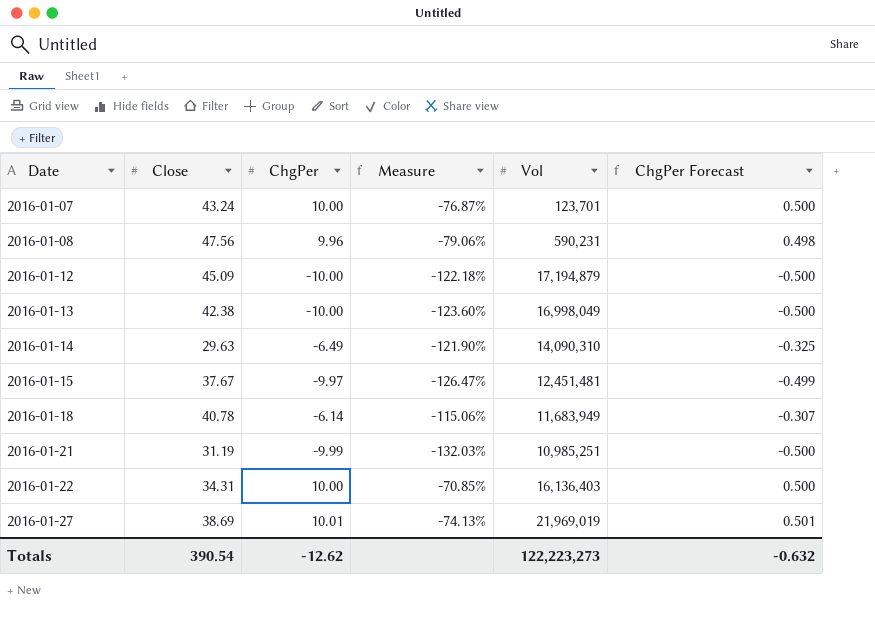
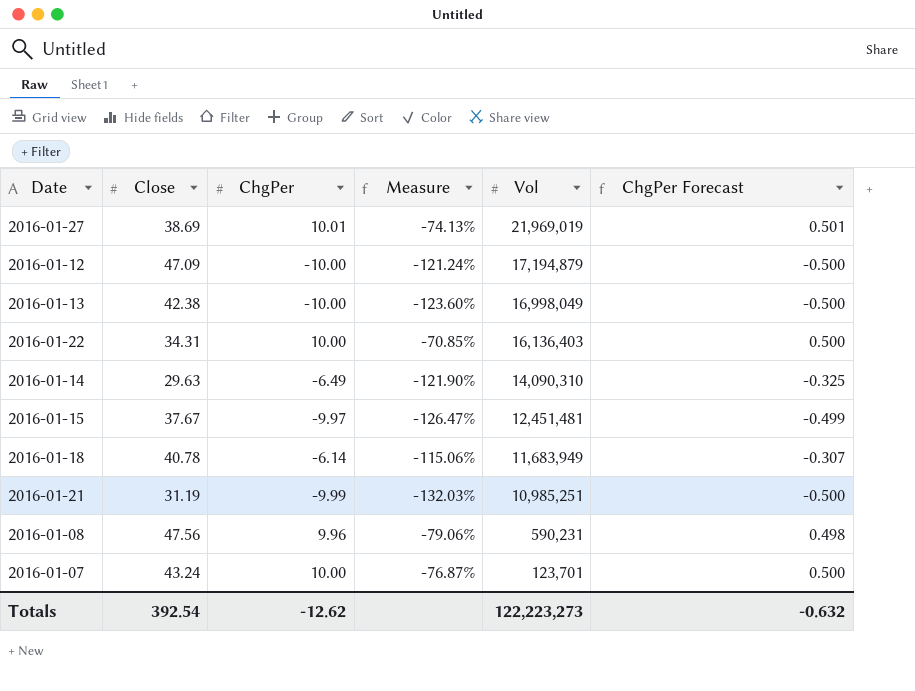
row order: Date ascending -> Vol descending
2016-01-12 | Close: 45.09 -> 47.09
2016-01-12 | Measure: -122.18% -> -121.24%
Totals | Close: 390.54 -> 392.54

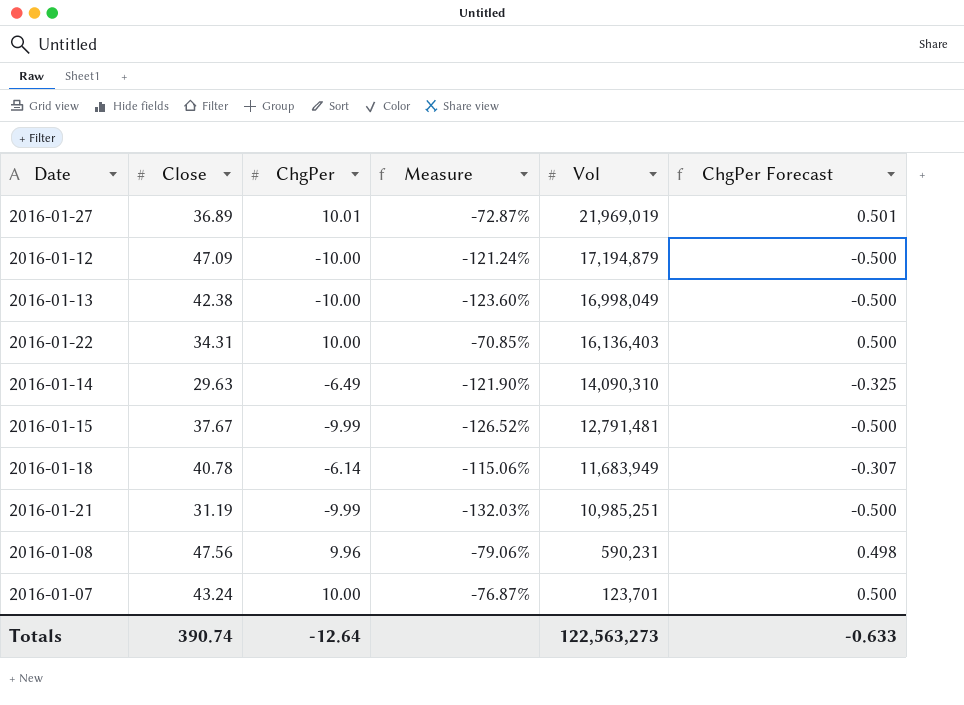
2016-01-27 | Close: 38.69 -> 36.89
2016-01-27 | Measure: -74.13% -> -72.87%
2016-01-15 | ChgPer: -9.97 -> -9.99
2016-01-15 | Measure: -126.47% -> -126.52%
2016-01-15 | Vol: 12,451,481 -> 12,791,481
2016-01-15 | ChgPer Forecast: -0.499 -> -0.500
Totals | Close: 392.54 -> 390.74
Totals | ChgPer: -12.62 -> -12.64
Totals | Vol: 122,223,273 -> 122,563,273
Totals | ChgPer Forecast: -0.632 -> -0.633

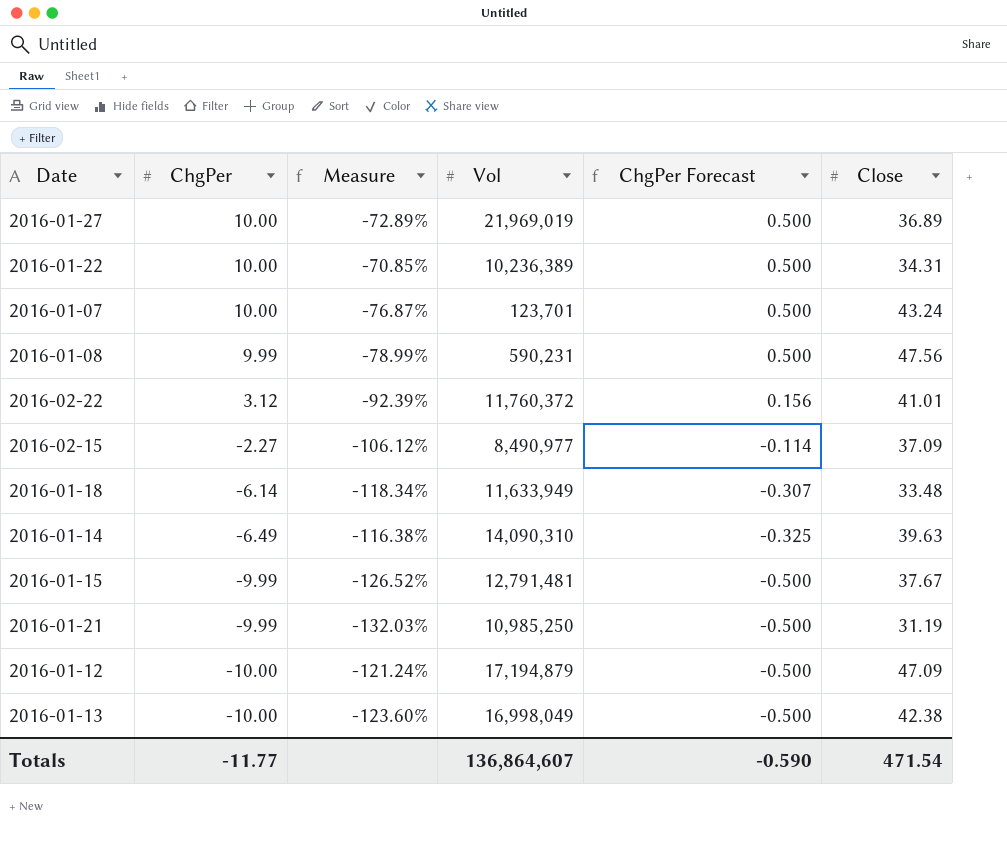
row order: Vol descending -> ChgPer descending
column Close | position: 2 -> 6
2016-01-27 | ChgPer: 10.01 -> 10.00
2016-01-27 | Measure: -72.87% -> -72.89%
2016-01-27 | ChgPer Forecast: 0.501 -> 0.500
2016-01-22 | Vol: 16,136,403 -> 10,236,389
2016-01-08 | ChgPer: 9.96 -> 9.99
2016-01-08 | Measure: -79.06% -> -78.99%
2016-01-08 | ChgPer Forecast: 0.498 -> 0.500
row 2016-02-22: none -> 3.12 | -92.39% | 11,760,372 | 0.156 | 41.01
row 2016-02-15: none -> -2.27 | -106.12% | 8,490,977 | -0.114 | 37.09
2016-01-18 | Measure: -115.06% -> -118.34%
2016-01-18 | Vol: 11,683,949 -> 11,633,949
2016-01-18 | Close: 40.78 -> 33.48
2016-01-14 | Measure: -121.90% -> -116.38%
2016-01-14 | Close: 29.63 -> 39.63
2016-01-21 | Vol: 10,985,251 -> 10,985,250
Totals | ChgPer: -12.64 -> -11.77
Totals | Vol: 122,563,273 -> 136,864,607
Totals | ChgPer Forecast: -0.633 -> -0.590
Totals | Close: 390.74 -> 471.54

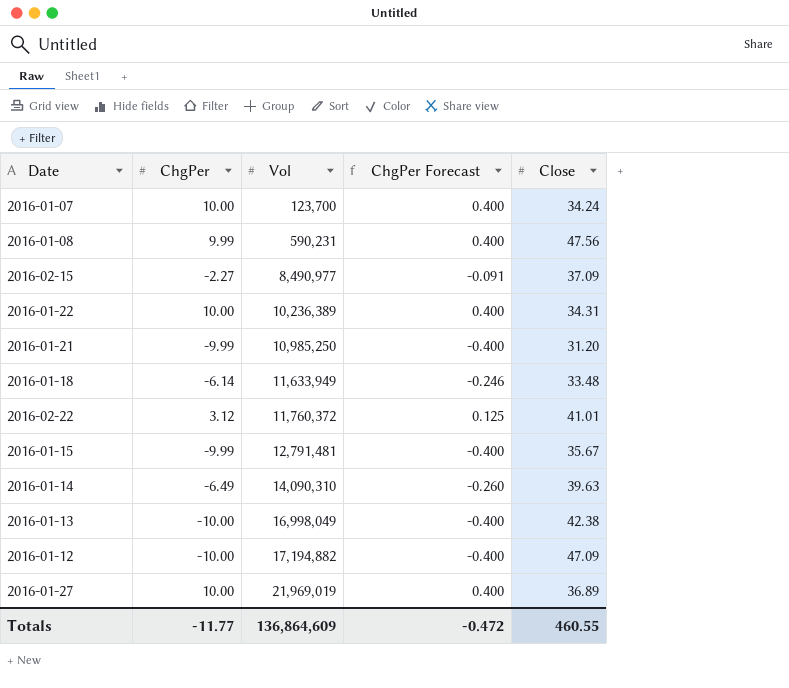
row order: ChgPer descending -> Vol ascending
column Measure | formula: ([ChgPer] - [Close]) / [Close] -> none
column ChgPer Forecast | formula: [ChgPer] * 0.05 -> [ChgPer] * 0.04
2016-01-07 | Vol: 123,701 -> 123,700
2016-01-07 | Close: 43.24 -> 34.24
2016-01-21 | Close: 31.19 -> 31.20
2016-01-15 | Close: 37.67 -> 35.67
2016-01-12 | Vol: 17,194,879 -> 17,194,882
Totals | Vol: 136,864,607 -> 136,864,609
Totals | ChgPer Forecast: -0.590 -> -0.472
Totals | Close: 471.54 -> 460.55

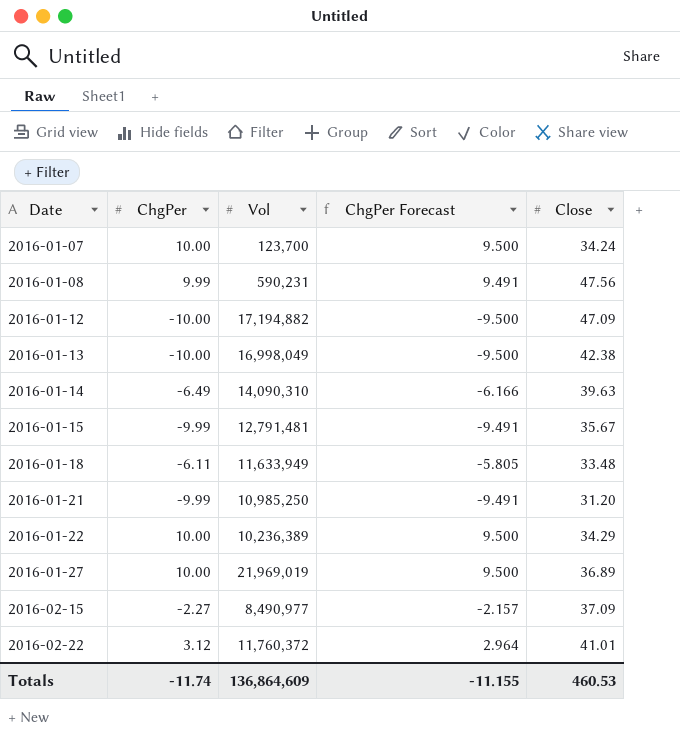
row order: Vol ascending -> Date ascending
column ChgPer Forecast | formula: [ChgPer] * 0.04 -> [ChgPer] * 0.95
2016-01-18 | ChgPer: -6.14 -> -6.11
2016-01-22 | Close: 34.31 -> 34.29
Totals | ChgPer: -11.77 -> -11.74
Totals | ChgPer Forecast: -0.472 -> -11.155
Totals | Close: 460.55 -> 460.53

